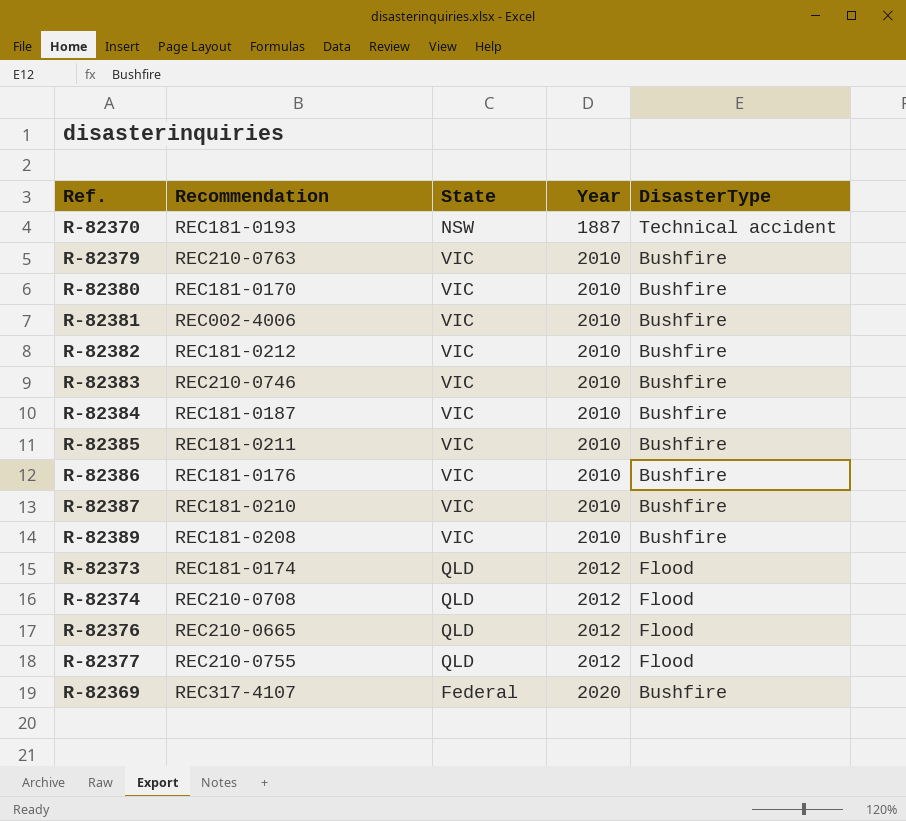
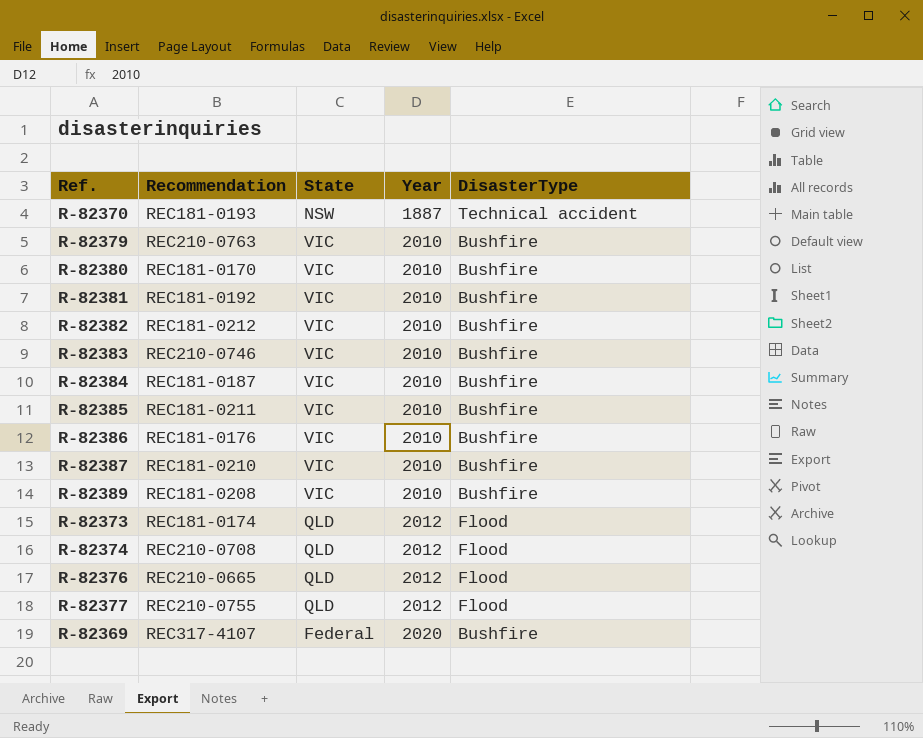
R-82381 | Recommendation: REC002-4006 -> REC181-0192

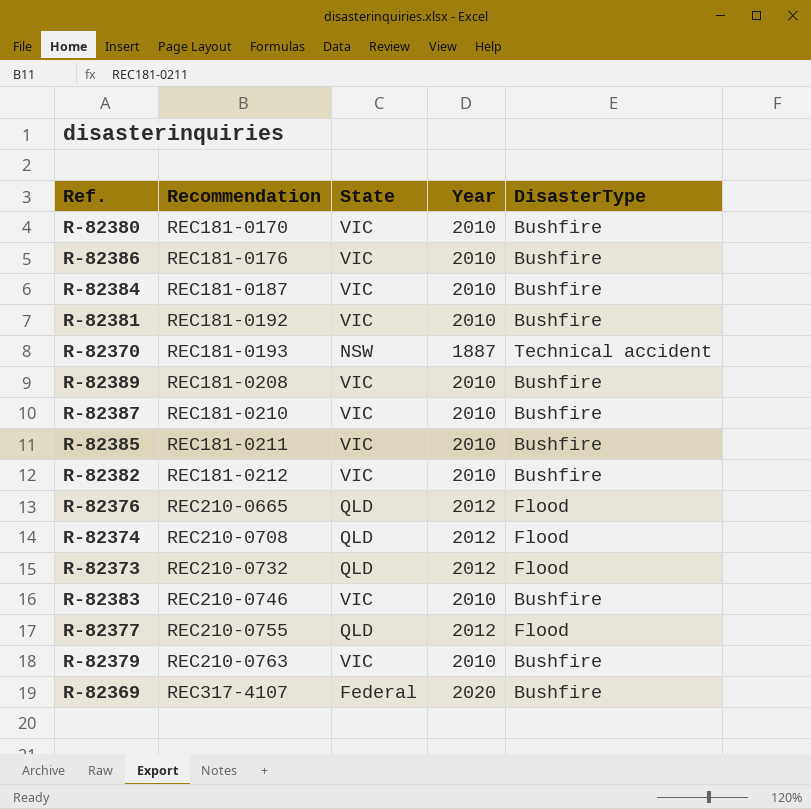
row order: Year ascending -> Recommendation ascending
R-82373 | Recommendation: REC181-0174 -> REC210-0732

